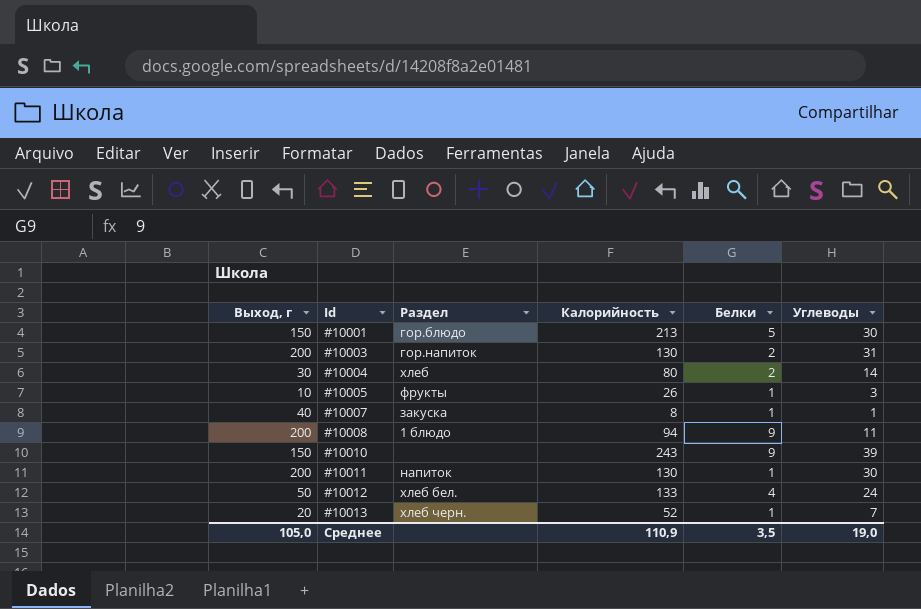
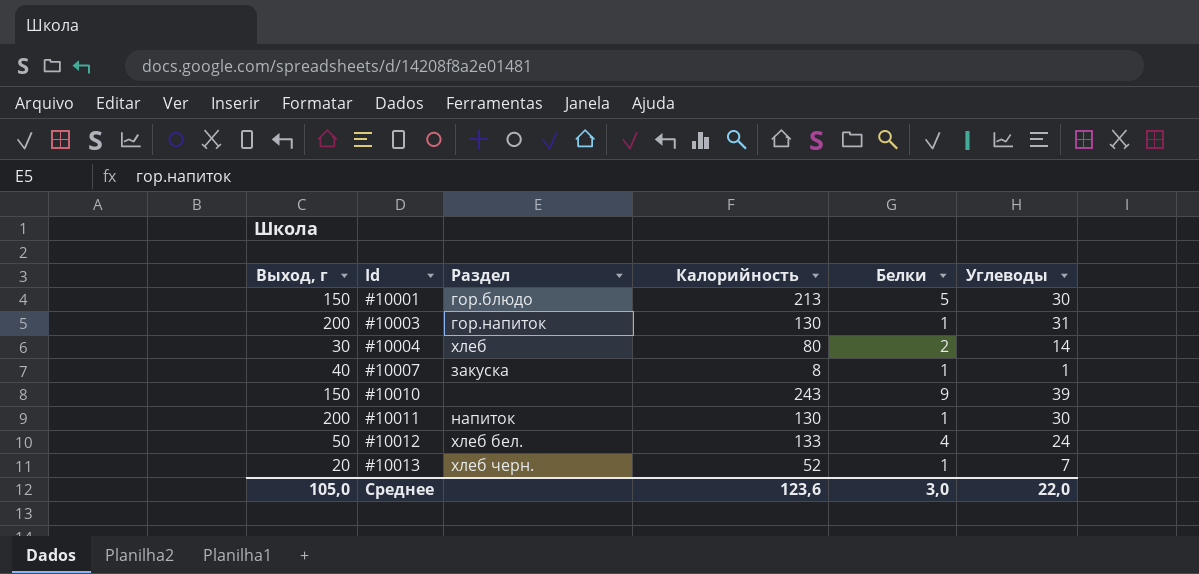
row #10005: 10 | фрукты | 26 | 1 | 3 -> none
row #10008: 200 | 1 блюдо | 94 | 9 | 11 -> none
#10003 | Белки: 2 -> 1
Среднее | Калорийность: 110,9 -> 123,6
Среднее | Белки: 3,5 -> 3,0
Среднее | Углеводы: 19,0 -> 22,0

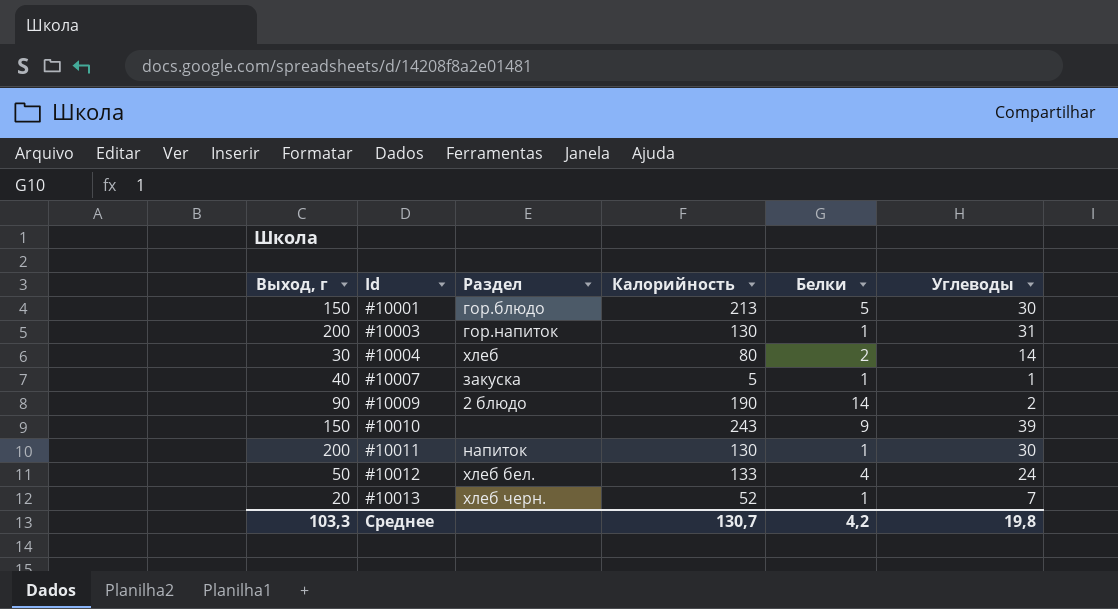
#10007 | Калорийность: 8 -> 5
row #10009: none -> 90 | 2 блюдо | 190 | 14 | 2
Среднее | Выход, г: 105,0 -> 103,3
Среднее | Калорийность: 123,6 -> 130,7
Среднее | Белки: 3,0 -> 4,2
Среднее | Углеводы: 22,0 -> 19,8

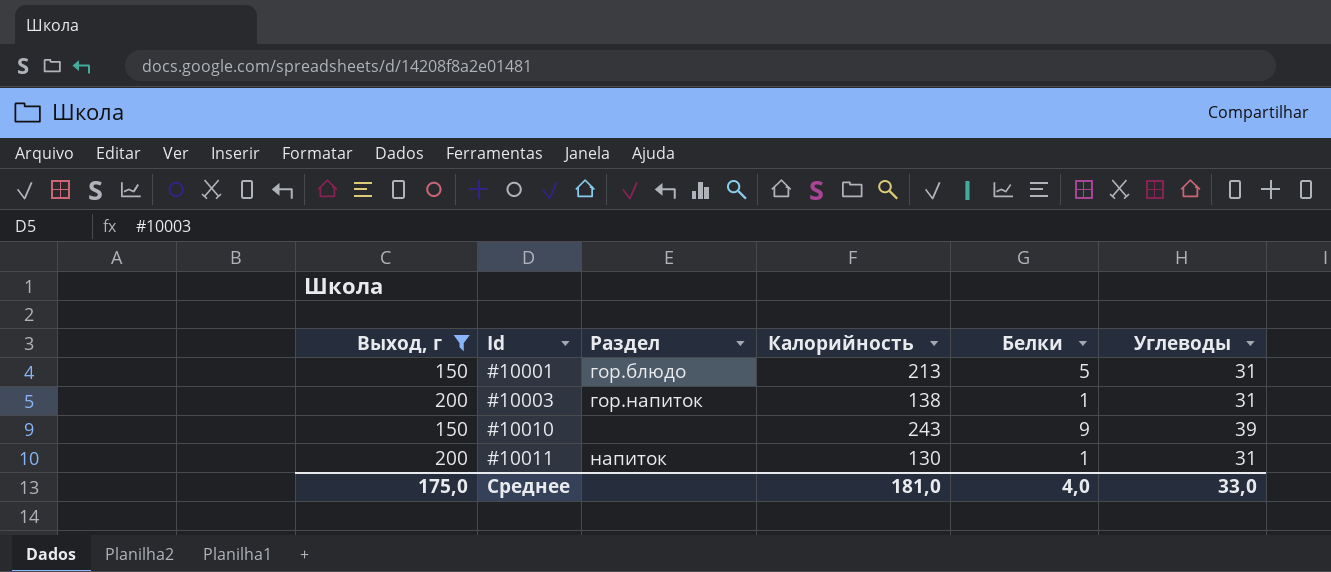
filter: none -> Выход, г >= 150
#10001 | Углеводы: 30 -> 31
#10003 | Калорийность: 130 -> 138
#10011 | Углеводы: 30 -> 31
Среднее | Выход, г: 103,3 -> 175,0
Среднее | Калорийность: 130,7 -> 181,0
Среднее | Белки: 4,2 -> 4,0
Среднее | Углеводы: 19,8 -> 33,0

